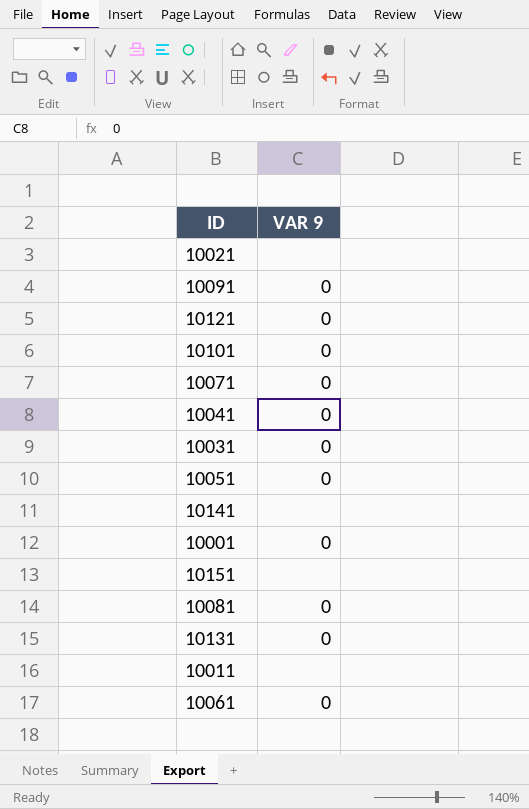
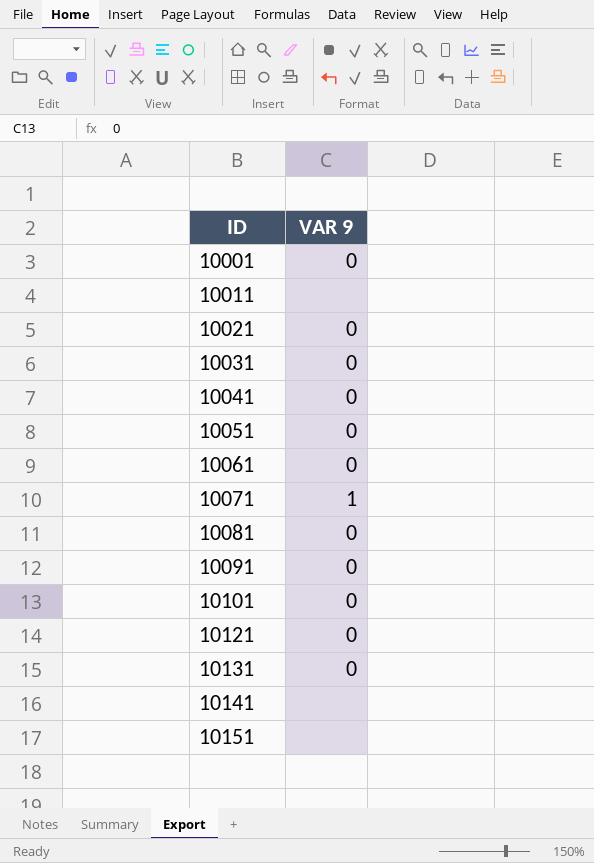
row order: none -> ID ascending
10021 | VAR 9: none -> 0
10071 | VAR 9: 0 -> 1

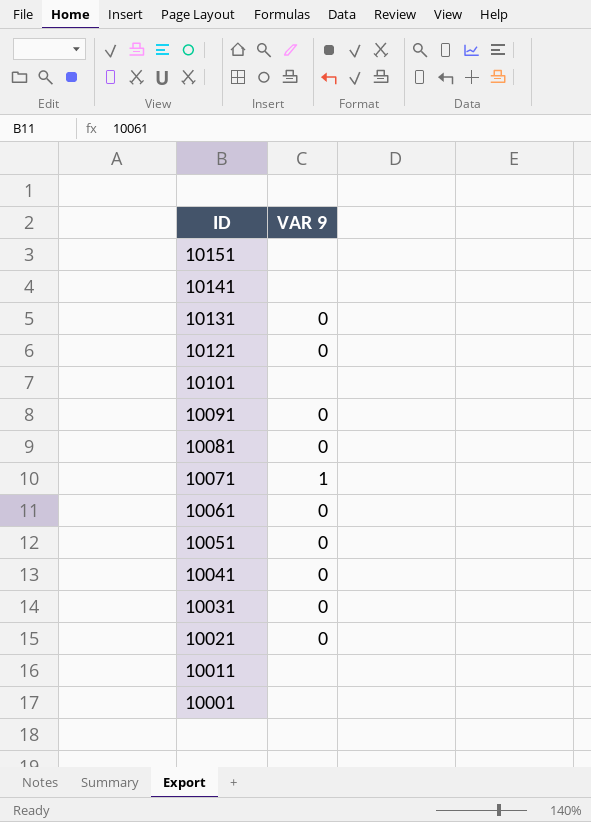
row order: ID ascending -> ID descending
10101 | VAR 9: 0 -> none
10001 | VAR 9: 0 -> none

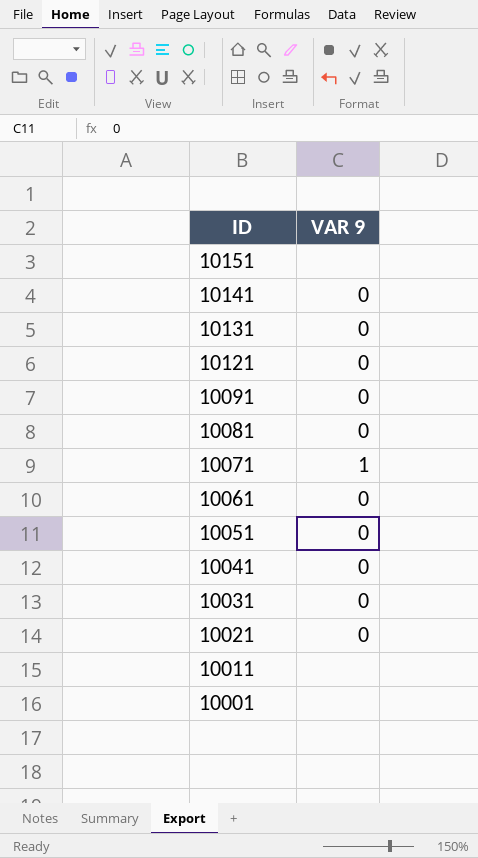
row 10101: none -> none
10141 | VAR 9: none -> 0

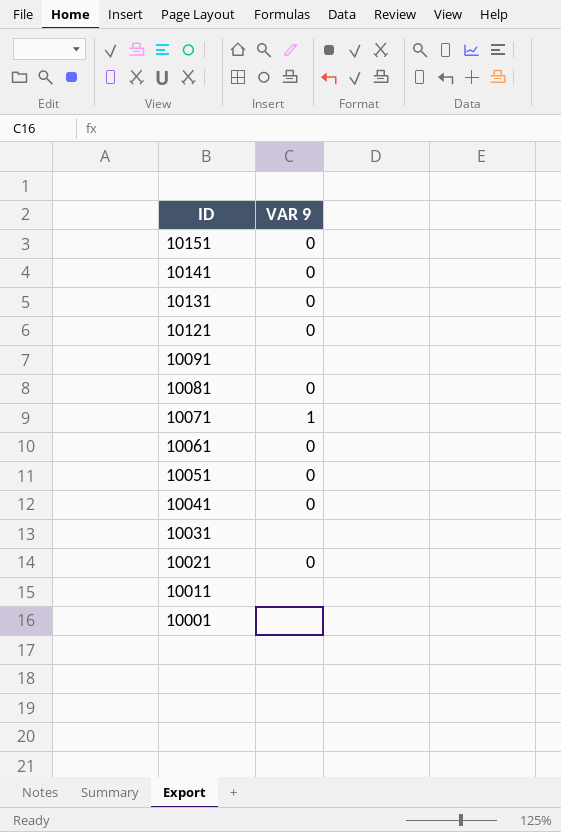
10151 | VAR 9: none -> 0
10091 | VAR 9: 0 -> none
10031 | VAR 9: 0 -> none

